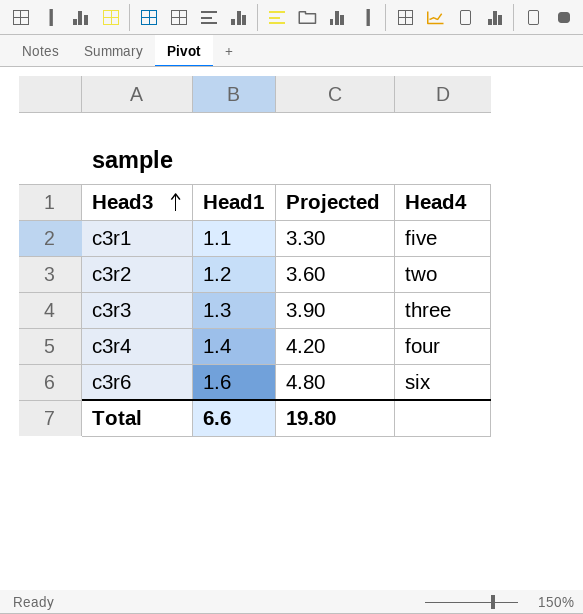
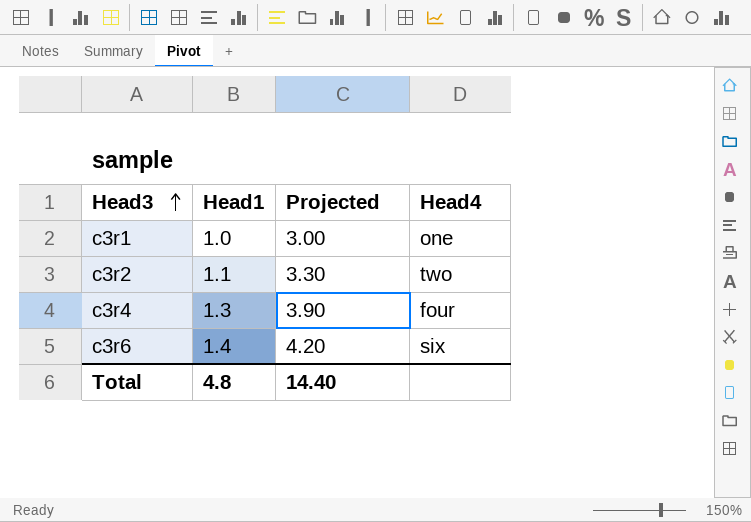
row c3r3: 1.3 | 3.90 | three -> none
c3r1 | Head1: 1.1 -> 1.0
c3r1 | Projected: 3.30 -> 3.00
c3r1 | Head4: five -> one
c3r2 | Head1: 1.2 -> 1.1
c3r2 | Projected: 3.60 -> 3.30
c3r4 | Head1: 1.4 -> 1.3
c3r4 | Projected: 4.20 -> 3.90
c3r6 | Head1: 1.6 -> 1.4
c3r6 | Projected: 4.80 -> 4.20
Total | Head1: 6.6 -> 4.8
Total | Projected: 19.80 -> 14.40

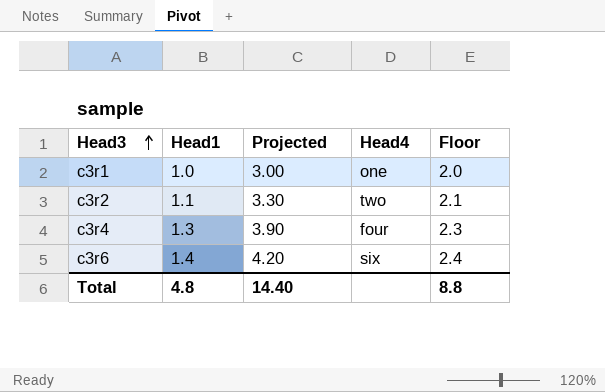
column Floor | formula: none -> [Head1] + 1

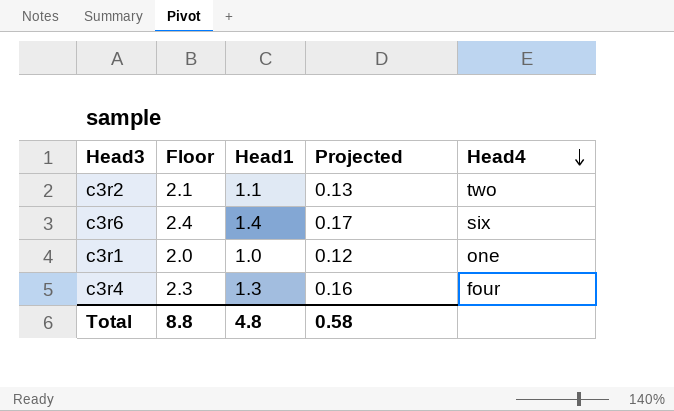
row order: Head3 ascending -> Head4 descending
column Floor | position: 5 -> 2
column Projected | formula: [Head1] * 3 -> [Head1] * 0.12
Total | Projected: 14.40 -> 0.58

